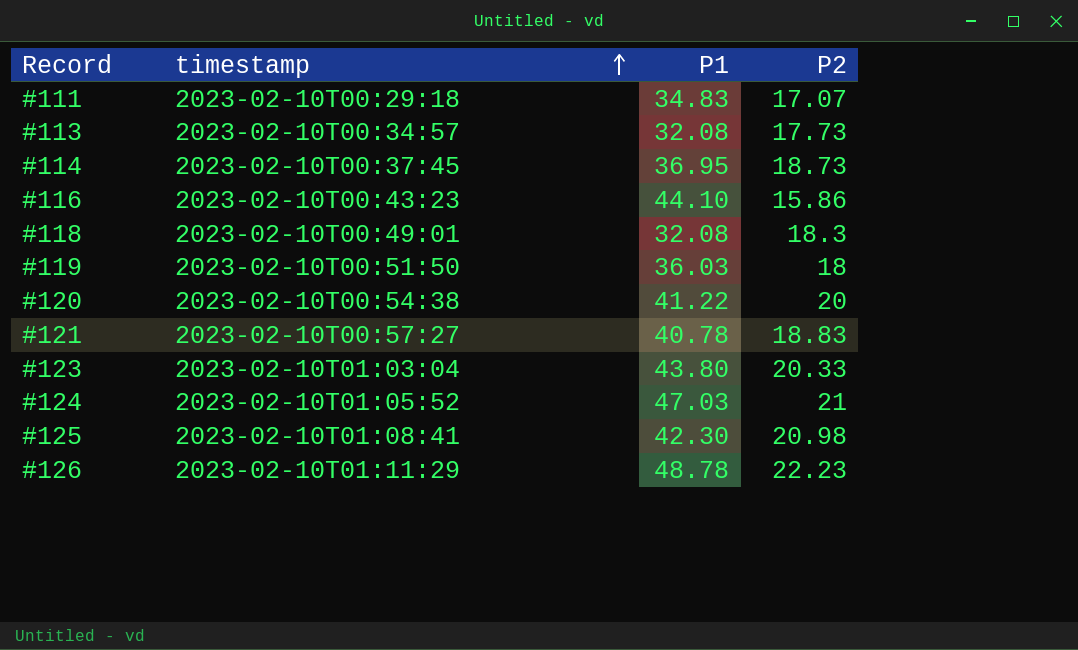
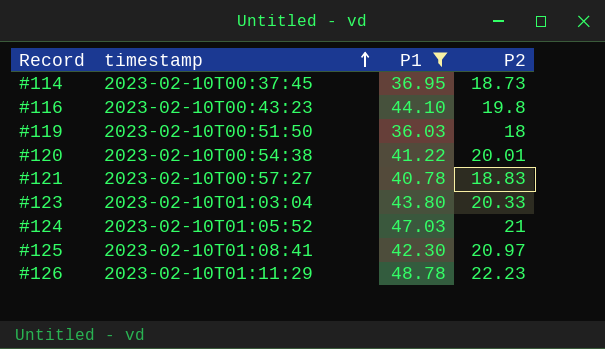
filter: none -> P1 >= 36.03
#116 | P2: 15.86 -> 19.8
#120 | P2: 20 -> 20.01
#125 | P2: 20.98 -> 20.97

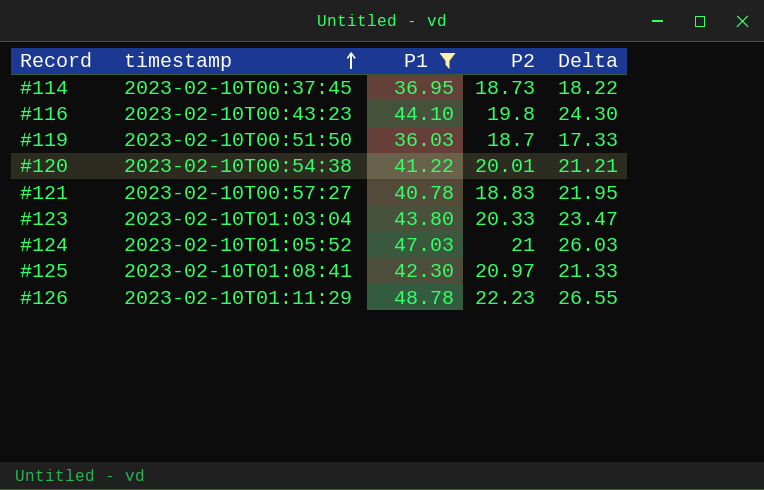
column Delta | formula: none -> [P1] - [P2]
#119 | P2: 18 -> 18.7

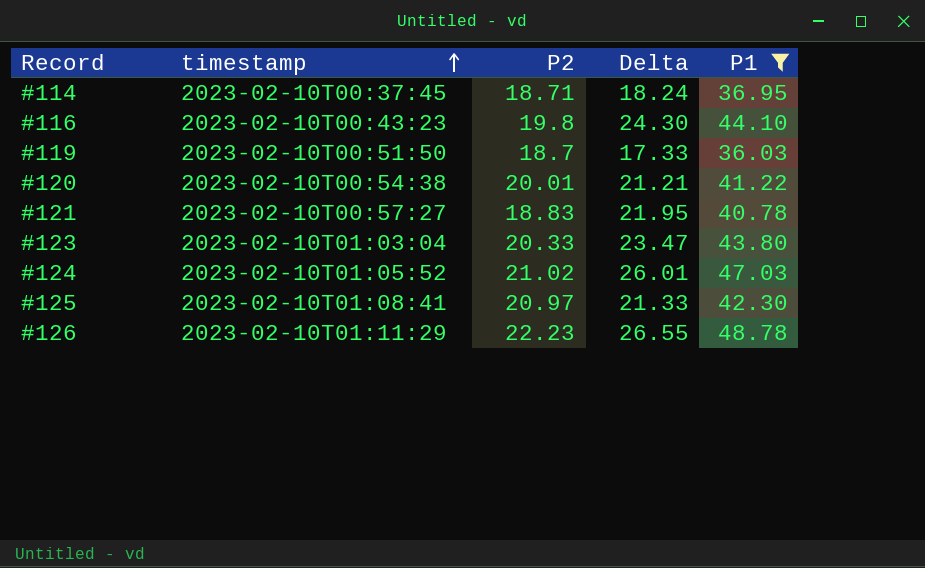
column P1 | position: 3 -> 5
#114 | P2: 18.73 -> 18.71
#114 | Delta: 18.22 -> 18.24
#124 | P2: 21 -> 21.02
#124 | Delta: 26.03 -> 26.01

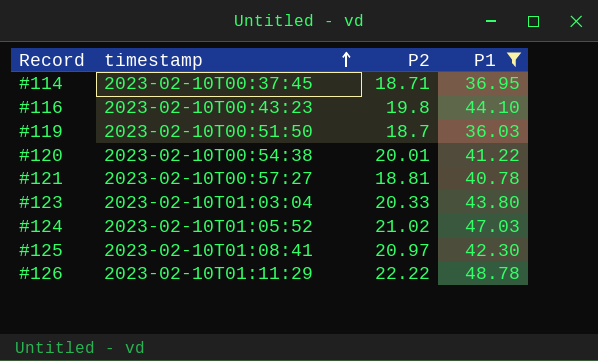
column Delta | formula: [P1] - [P2] -> none
#121 | P2: 18.83 -> 18.81
#126 | P2: 22.23 -> 22.22

